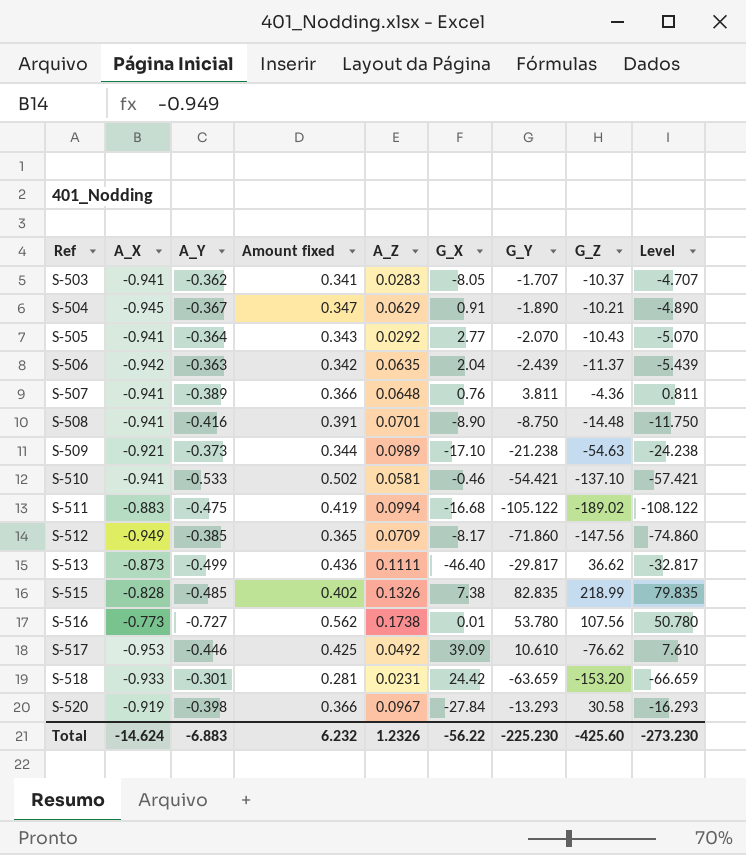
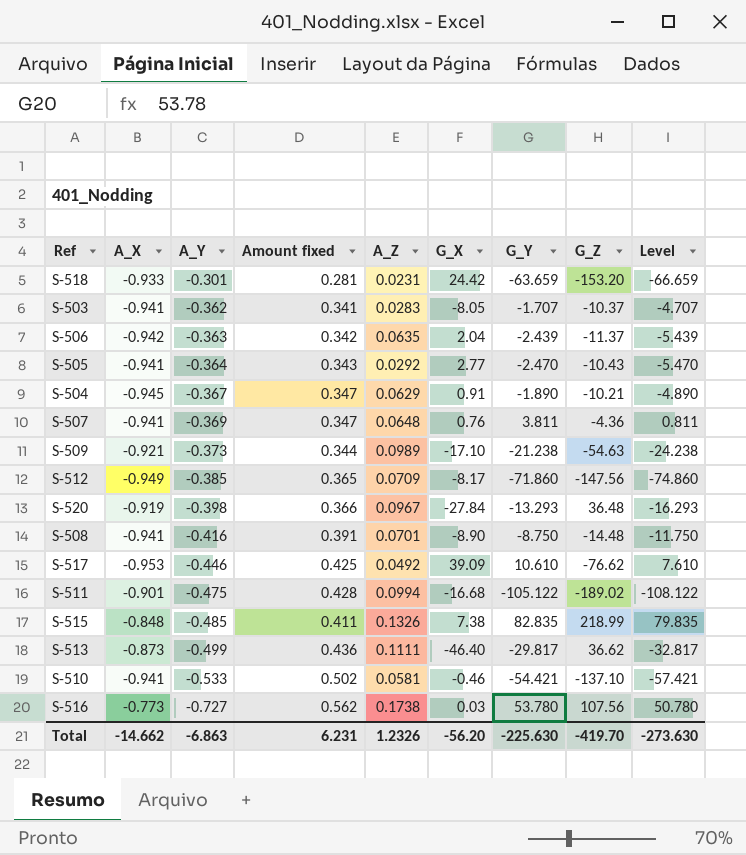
row order: Ref ascending -> A_Y descending
S-505 | G_Y: -2.070 -> -2.470
S-505 | Level: -5.070 -> -5.470
S-507 | A_Y: -0.389 -> -0.369
S-507 | Amount fixed: 0.366 -> 0.347
S-520 | G_Z: 30.58 -> 36.48
S-511 | A_X: -0.883 -> -0.901
S-511 | Amount fixed: 0.419 -> 0.428
S-515 | A_X: -0.828 -> -0.848
S-515 | Amount fixed: 0.402 -> 0.411
S-516 | G_X: 0.01 -> 0.03
Total | A_X: -14.624 -> -14.662
Total | A_Y: -6.883 -> -6.863
Total | Amount fixed: 6.232 -> 6.231
Total | G_X: -56.22 -> -56.20
Total | G_Y: -225.230 -> -225.630
Total | G_Z: -425.60 -> -419.70
Total | Level: -273.230 -> -273.630

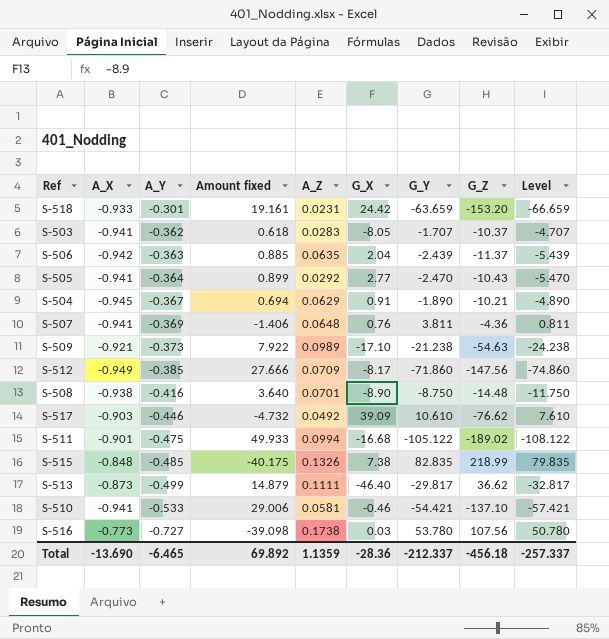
column Amount fixed | formula: [A_X] * [A_Y] -> [A_Y] * [G_Y]
row S-520: -0.919 | -0.398 | 0.366 | 0.0967 | -27.84 | -13.293 | 36.48 | -16.293 -> none
S-508 | A_X: -0.941 -> -0.938
S-517 | A_X: -0.953 -> -0.903
Total | A_X: -14.662 -> -13.690
Total | A_Y: -6.863 -> -6.465
Total | Amount fixed: 6.231 -> 69.892
Total | A_Z: 1.2326 -> 1.1359
Total | G_X: -56.20 -> -28.36
Total | G_Y: -225.630 -> -212.337
Total | G_Z: -419.70 -> -456.18
Total | Level: -273.630 -> -257.337

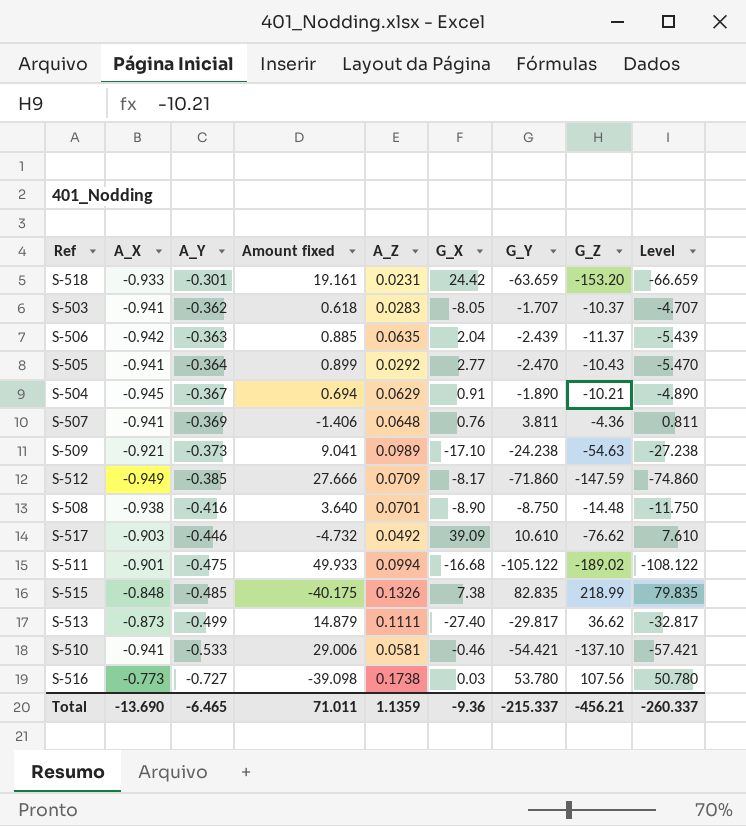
S-509 | Amount fixed: 7.922 -> 9.041
S-509 | G_Y: -21.238 -> -24.238
S-509 | Level: -24.238 -> -27.238
S-512 | G_Z: -147.56 -> -147.59
S-513 | G_X: -46.40 -> -27.40
Total | Amount fixed: 69.892 -> 71.011
Total | G_X: -28.36 -> -9.36
Total | G_Y: -212.337 -> -215.337
Total | G_Z: -456.18 -> -456.21
Total | Level: -257.337 -> -260.337

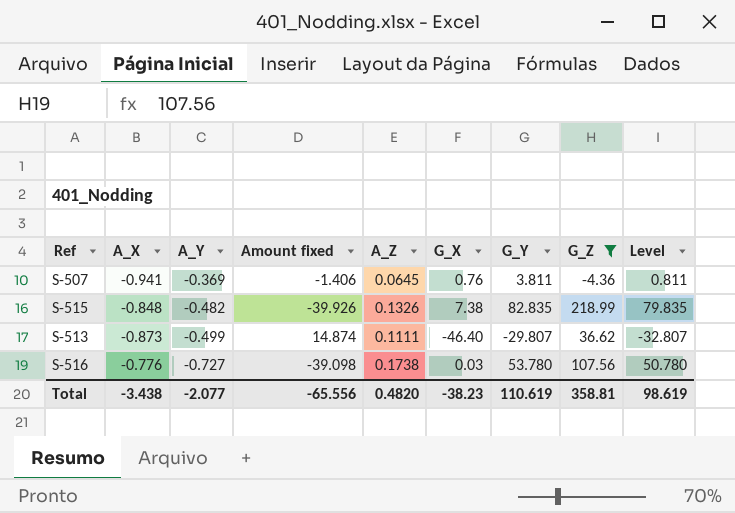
filter: none -> G_Z >= -4.36
S-507 | A_Z: 0.0648 -> 0.0645
S-515 | A_Y: -0.485 -> -0.482
S-515 | Amount fixed: -40.175 -> -39.926
S-513 | Amount fixed: 14.879 -> 14.874
S-513 | G_X: -27.40 -> -46.40
S-513 | G_Y: -29.817 -> -29.807
S-513 | Level: -32.817 -> -32.807
S-516 | A_X: -0.773 -> -0.776
Total | A_X: -13.690 -> -3.438
Total | A_Y: -6.465 -> -2.077
Total | Amount fixed: 71.011 -> -65.556
Total | A_Z: 1.1359 -> 0.4820
Total | G_X: -9.36 -> -38.23
Total | G_Y: -215.337 -> 110.619
Total | G_Z: -456.21 -> 358.81
Total | Level: -260.337 -> 98.619

